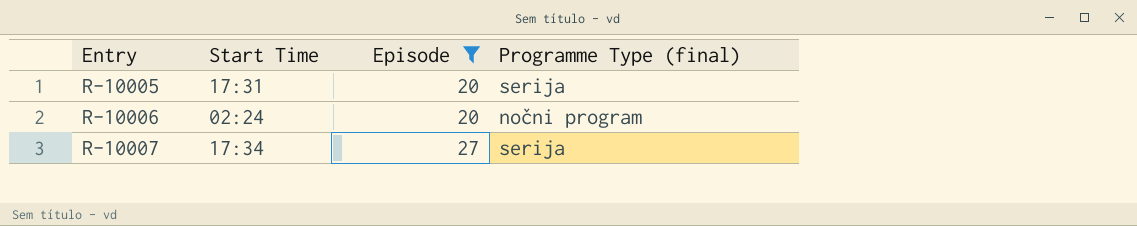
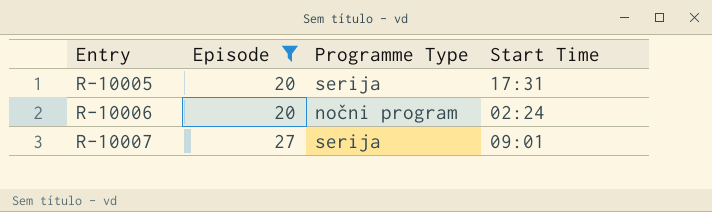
column name: Programme Type (final) -> Programme Type
column Start Time | position: 2 -> 4
R-10007 | Start Time: 17:34 -> 09:01

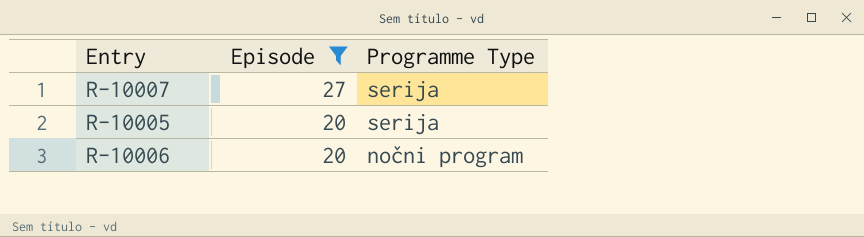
row order: Entry ascending -> Episode descending
column Start Time | position: 4 -> none

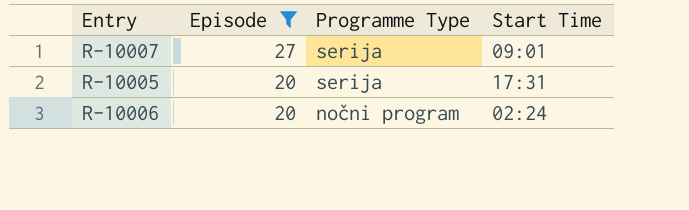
column Start Time | position: none -> 4

